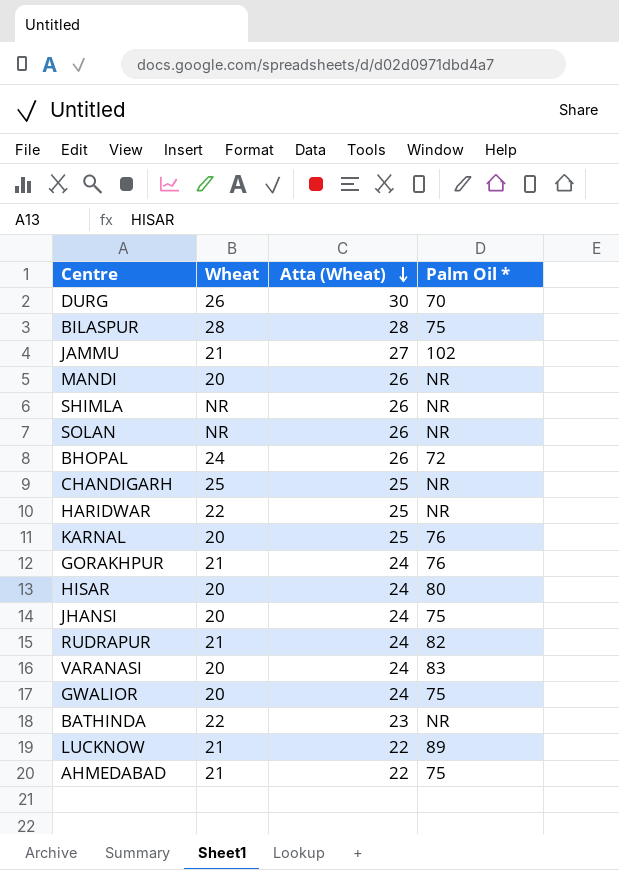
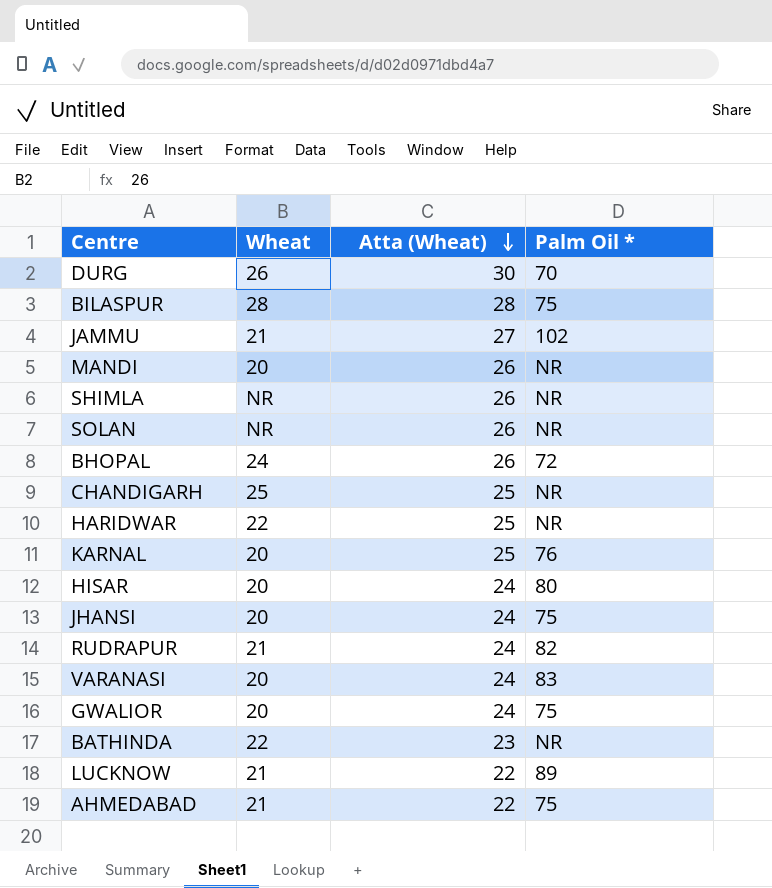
row GORAKHPUR: 21 | 24 | 76 -> none

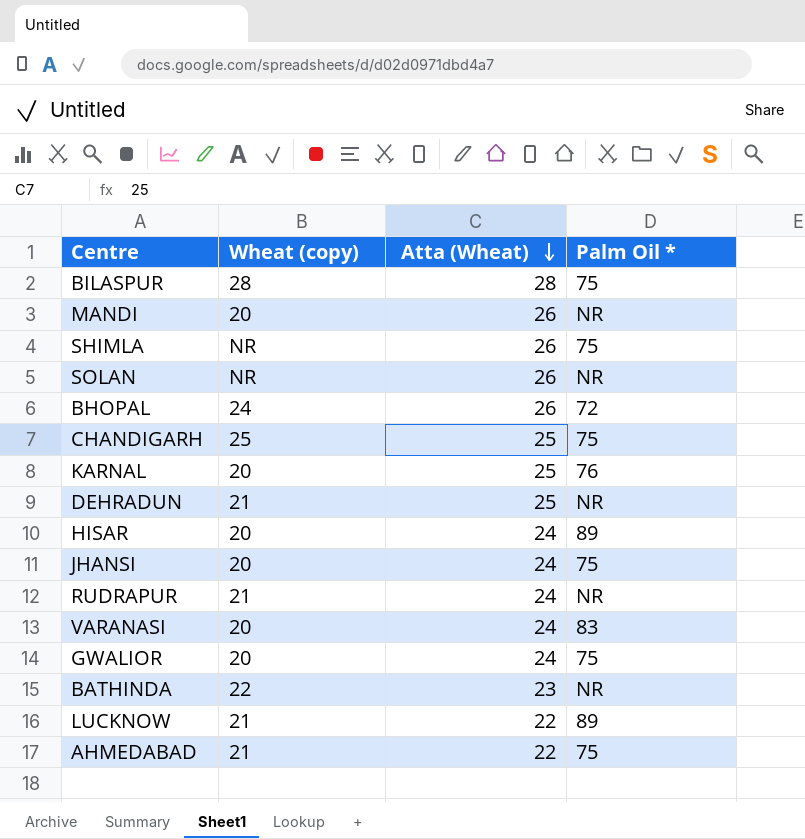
column name: Wheat -> Wheat (copy)
row DURG: 26 | 30 | 70 -> none
row JAMMU: 21 | 27 | 102 -> none
row HARIDWAR: 22 | 25 | NR -> none
SHIMLA | Palm Oil *: NR -> 75
CHANDIGARH | Palm Oil *: NR -> 75
row DEHRADUN: none -> 21 | 25 | NR
HISAR | Palm Oil *: 80 -> 89
RUDRAPUR | Palm Oil *: 82 -> NR

